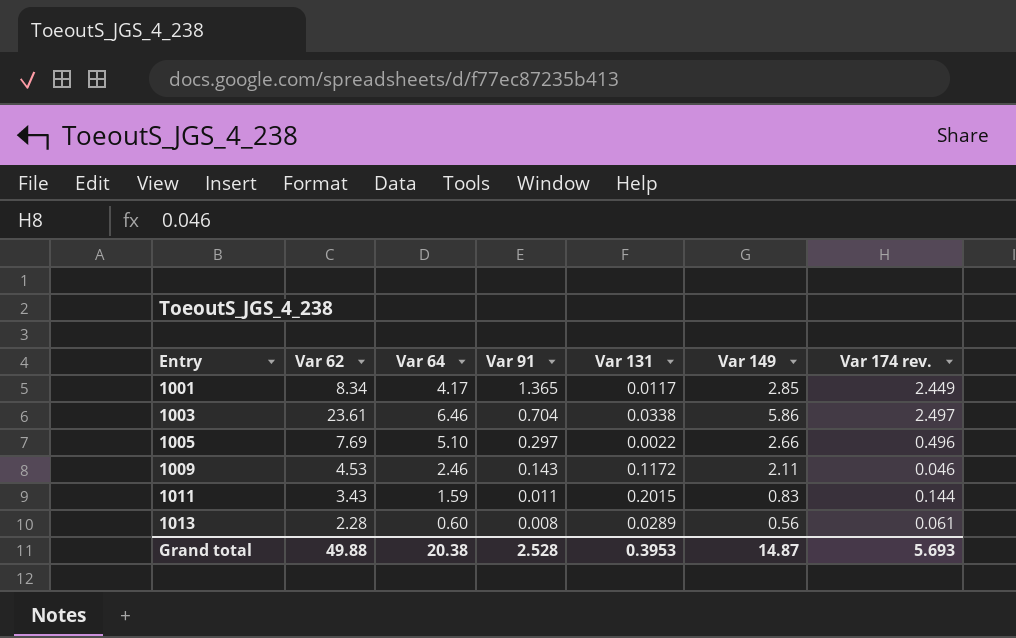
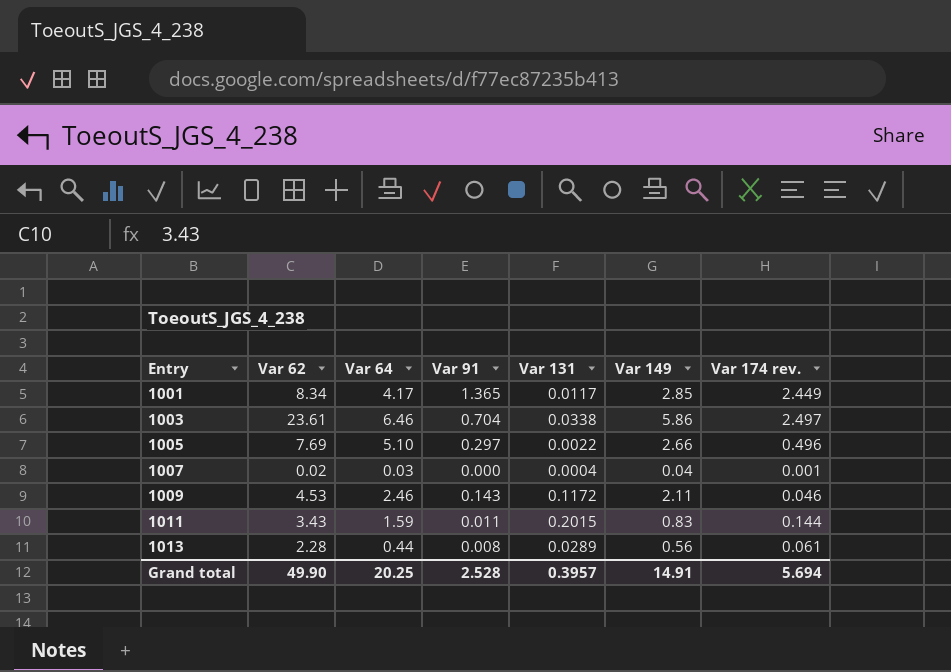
row 1007: none -> 0.02 | 0.03 | 0.000 | 0.0004 | 0.04 | 0.001
1013 | Var 64: 0.60 -> 0.44
Grand total | Var 62: 49.88 -> 49.90
Grand total | Var 64: 20.38 -> 20.25
Grand total | Var 131: 0.3953 -> 0.3957
Grand total | Var 149: 14.87 -> 14.91
Grand total | Var 174 rev.: 5.693 -> 5.694

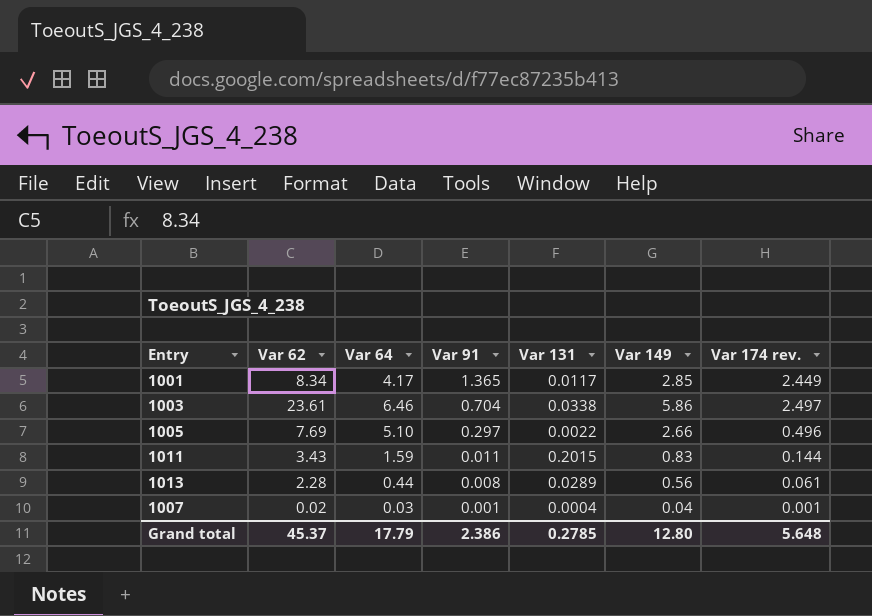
row order: Entry ascending -> Var 91 descending
row 1009: 4.53 | 2.46 | 0.143 | 0.1172 | 2.11 | 0.046 -> none
1007 | Var 91: 0.000 -> 0.001
Grand total | Var 62: 49.90 -> 45.37
Grand total | Var 64: 20.25 -> 17.79
Grand total | Var 91: 2.528 -> 2.386
Grand total | Var 131: 0.3957 -> 0.2785
Grand total | Var 149: 14.91 -> 12.80
Grand total | Var 174 rev.: 5.694 -> 5.648

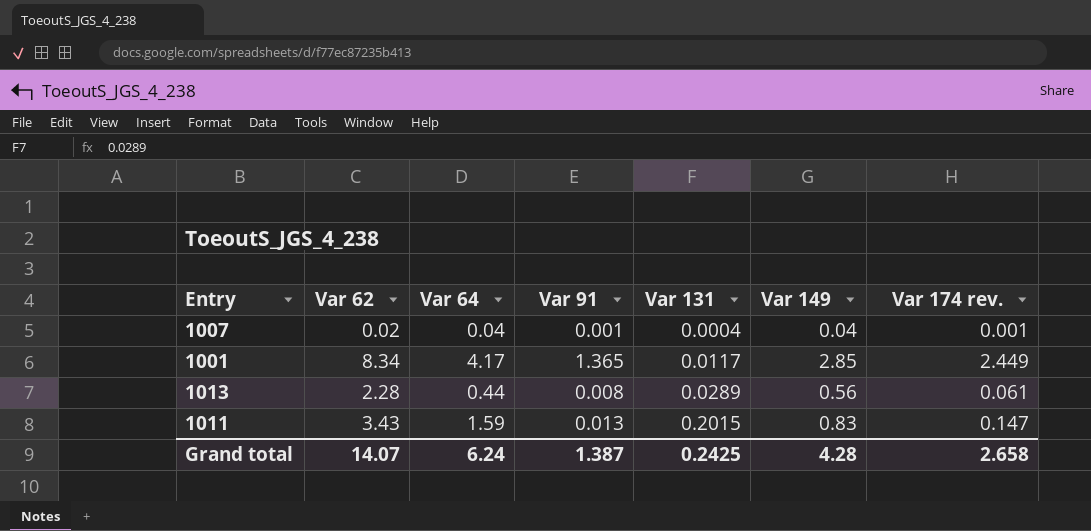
row order: Var 91 descending -> Var 131 ascending
row 1003: 23.61 | 6.46 | 0.704 | 0.0338 | 5.86 | 2.497 -> none
row 1005: 7.69 | 5.10 | 0.297 | 0.0022 | 2.66 | 0.496 -> none
1007 | Var 64: 0.03 -> 0.04
1011 | Var 91: 0.011 -> 0.013
1011 | Var 174 rev.: 0.144 -> 0.147
Grand total | Var 62: 45.37 -> 14.07
Grand total | Var 64: 17.79 -> 6.24
Grand total | Var 91: 2.386 -> 1.387
Grand total | Var 131: 0.2785 -> 0.2425
Grand total | Var 149: 12.80 -> 4.28
Grand total | Var 174 rev.: 5.648 -> 2.658

